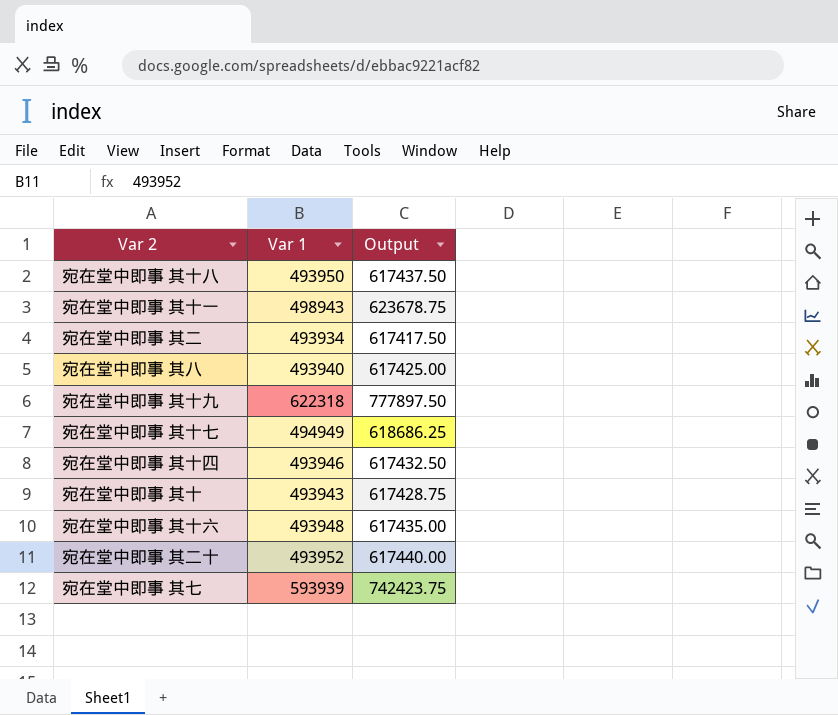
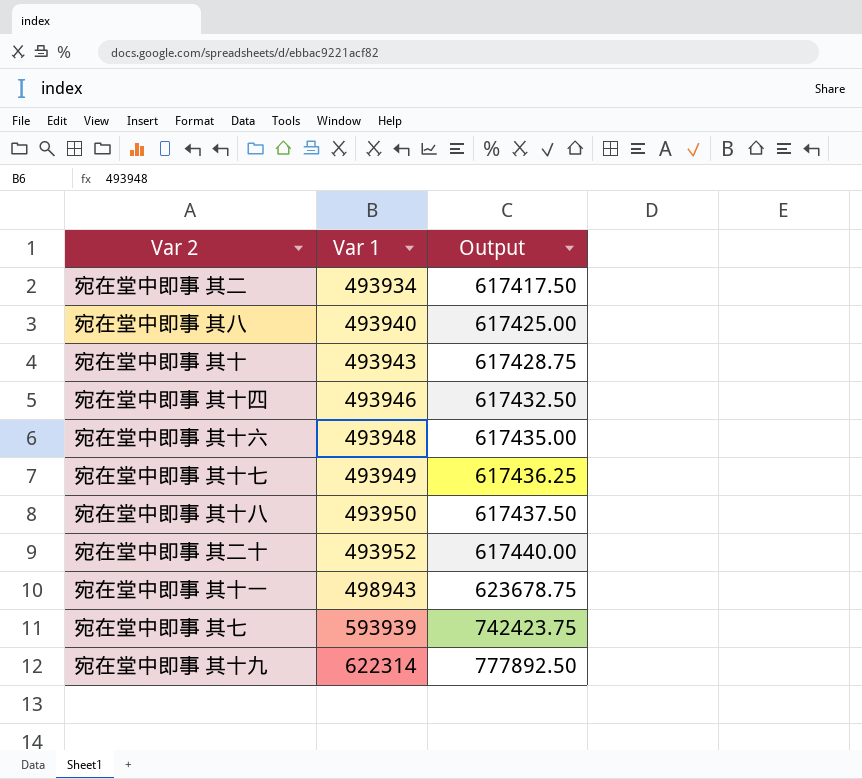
row order: none -> Var 1 ascending
宛在堂中即事 其十七 | Var 1: 494949 -> 493949
宛在堂中即事 其十七 | Output: 618686.25 -> 617436.25
宛在堂中即事 其十九 | Var 1: 622318 -> 622314
宛在堂中即事 其十九 | Output: 777897.50 -> 777892.50

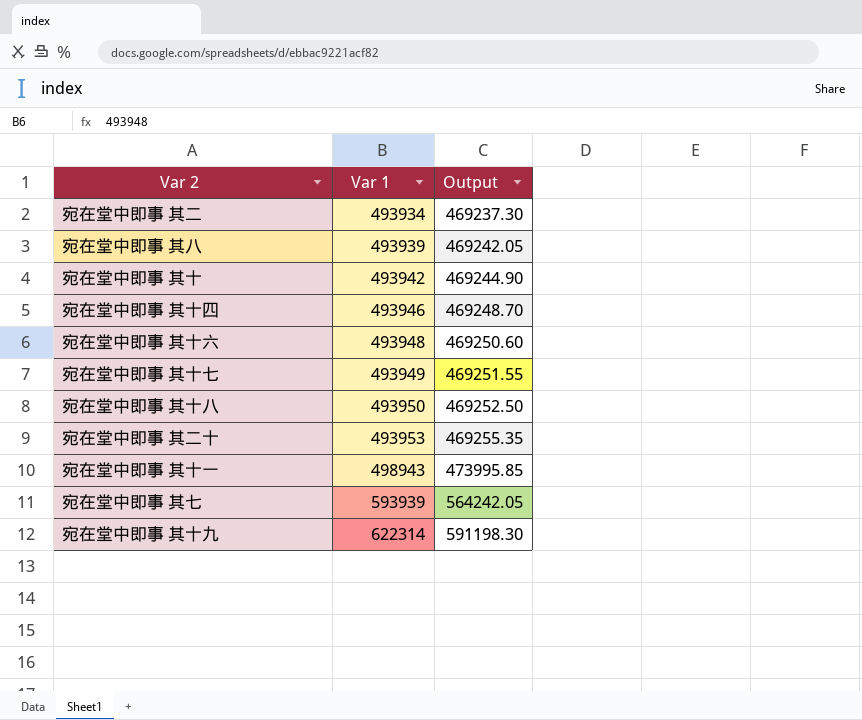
column Output | formula: [Var 1] * 1.25 -> [Var 1] * 0.95
宛在堂中即事 其八 | Var 1: 493940 -> 493939
宛在堂中即事 其十 | Var 1: 493943 -> 493942
宛在堂中即事 其二十 | Var 1: 493952 -> 493953

